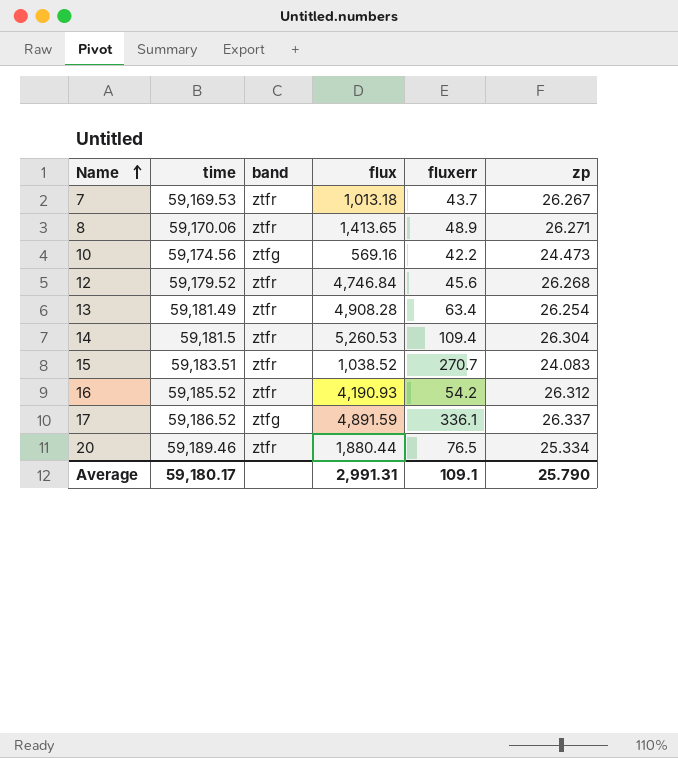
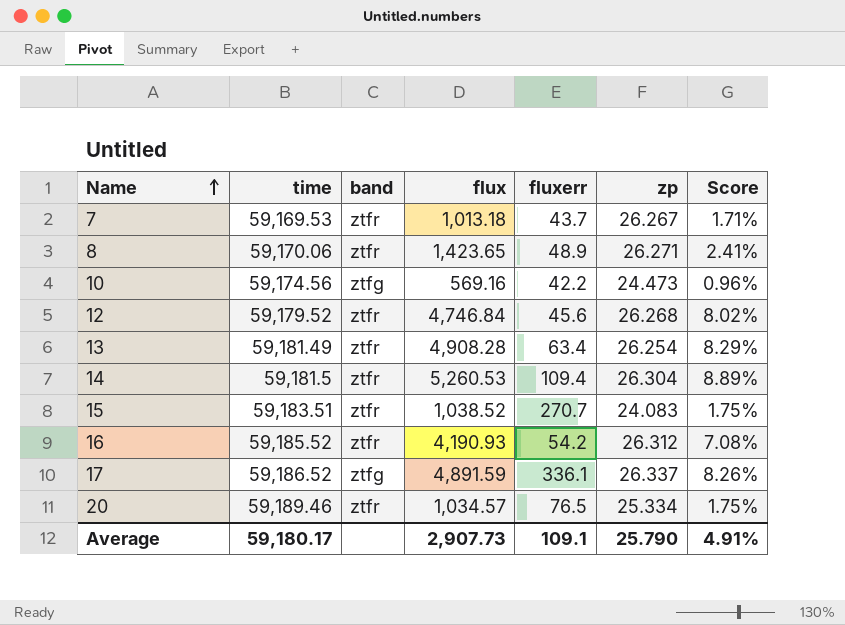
column Score | formula: none -> [flux] / [time]
8 | flux: 1,413.65 -> 1,423.65
20 | flux: 1,880.44 -> 1,034.57
Average | flux: 2,991.31 -> 2,907.73

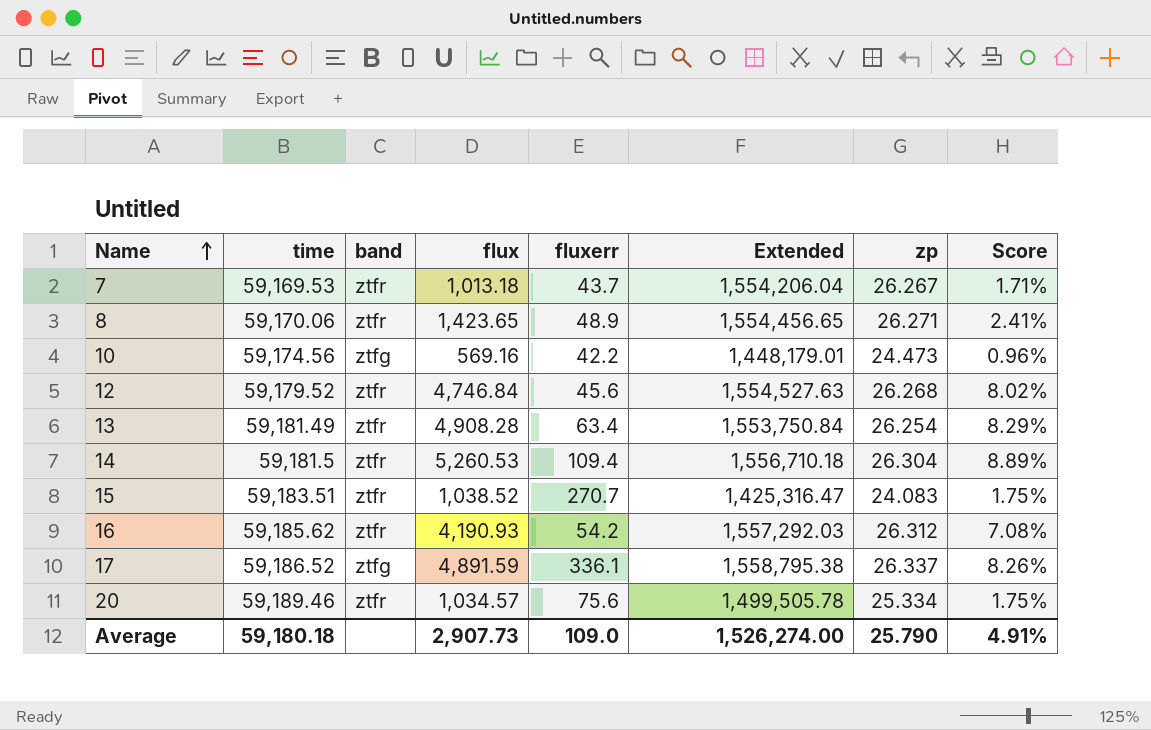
column Extended | formula: none -> [time] * [zp]
16 | time: 59,185.52 -> 59,185.62
20 | fluxerr: 76.5 -> 75.6
Average | time: 59,180.17 -> 59,180.18
Average | fluxerr: 109.1 -> 109.0

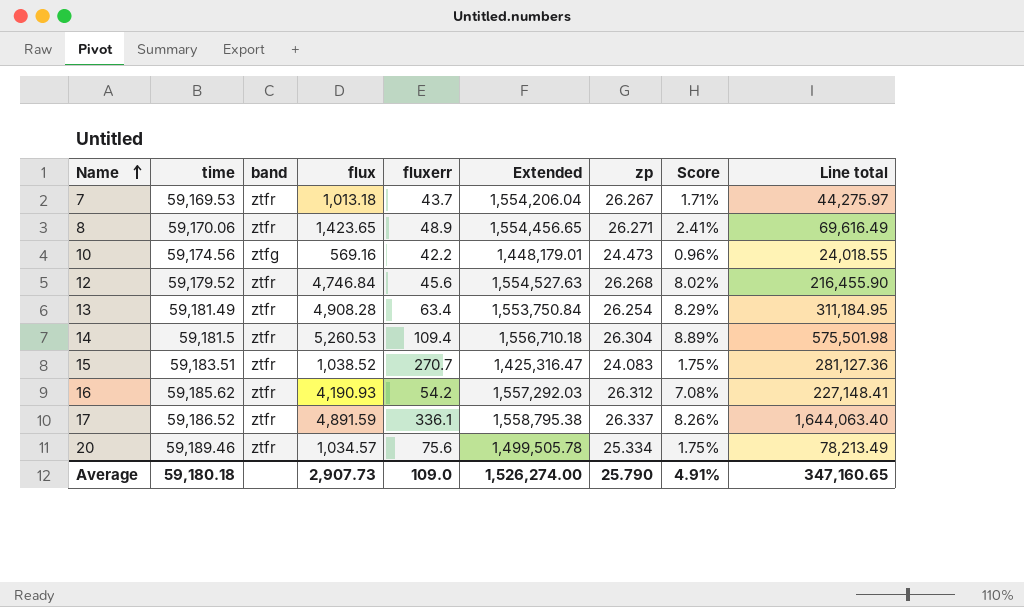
column Line total | formula: none -> [flux] * [fluxerr]
17 | band: ztfg -> ztfr

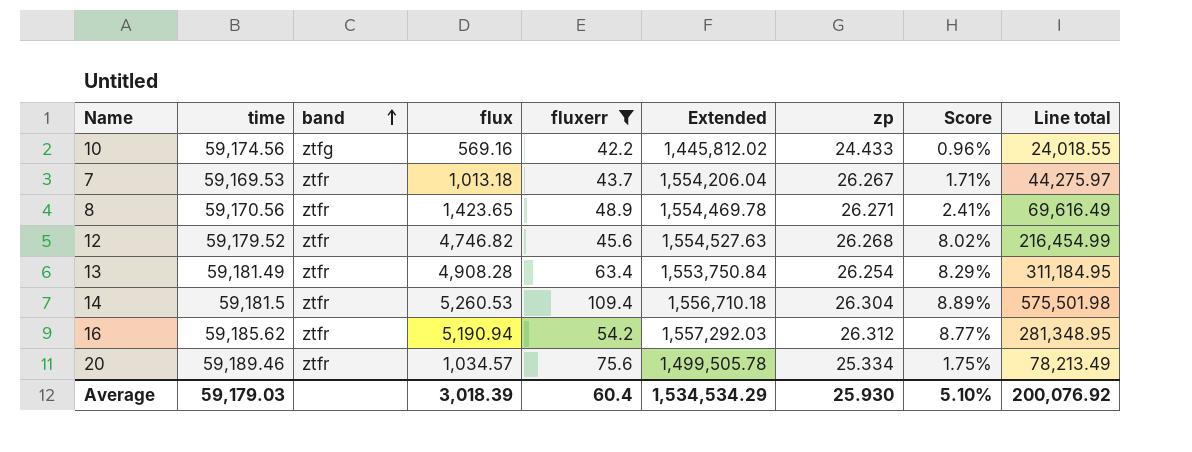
filter: none -> fluxerr <= 109.4
row order: Name ascending -> band ascending
10 | Extended: 1,448,179.01 -> 1,445,812.02
10 | zp: 24.473 -> 24.433
8 | time: 59,170.06 -> 59,170.56
8 | Extended: 1,554,456.65 -> 1,554,469.78
12 | flux: 4,746.84 -> 4,746.82
12 | Line total: 216,455.90 -> 216,454.99
16 | flux: 4,190.93 -> 5,190.94
16 | Score: 7.08% -> 8.77%
16 | Line total: 227,148.41 -> 281,348.95
Average | time: 59,180.18 -> 59,179.03
Average | flux: 2,907.73 -> 3,018.39
Average | fluxerr: 109.0 -> 60.4
Average | Extended: 1,526,274.00 -> 1,534,534.29
Average | zp: 25.790 -> 25.930
Average | Score: 4.91% -> 5.10%
Average | Line total: 347,160.65 -> 200,076.92

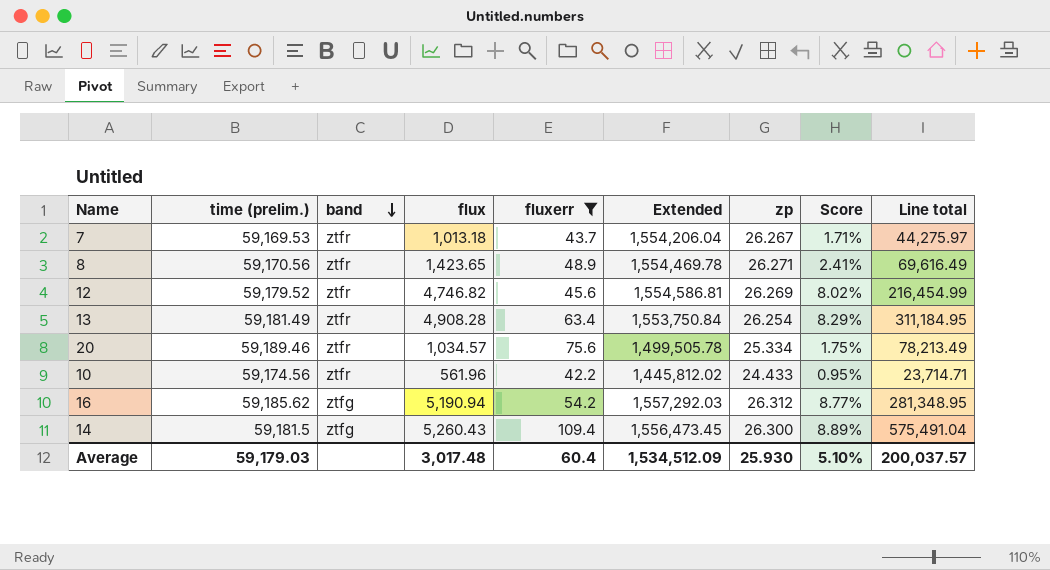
row order: band ascending -> band descending
column name: time -> time (prelim.)
12 | Extended: 1,554,527.63 -> 1,554,586.81
12 | zp: 26.268 -> 26.269
10 | band: ztfg -> ztfr
10 | flux: 569.16 -> 561.96
10 | Score: 0.96% -> 0.95%
10 | Line total: 24,018.55 -> 23,714.71
16 | band: ztfr -> ztfg
14 | band: ztfr -> ztfg
14 | flux: 5,260.53 -> 5,260.43
14 | Extended: 1,556,710.18 -> 1,556,473.45
14 | zp: 26.304 -> 26.300
14 | Line total: 575,501.98 -> 575,491.04
Average | flux: 3,018.39 -> 3,017.48
Average | Extended: 1,534,534.29 -> 1,534,512.09
Average | Line total: 200,076.92 -> 200,037.57

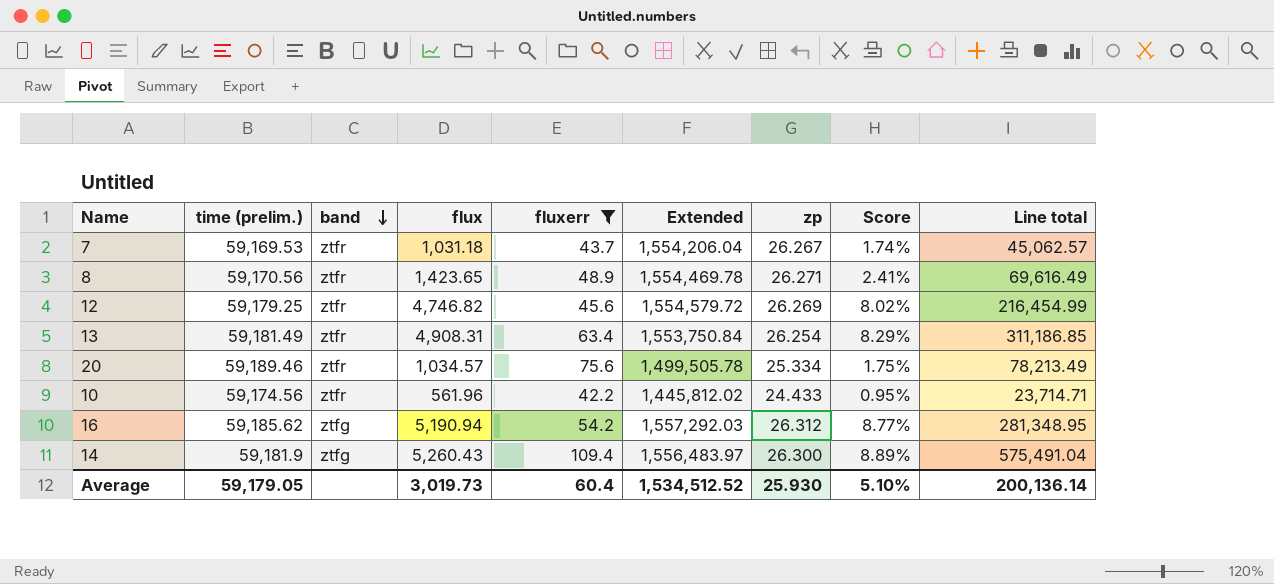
7 | flux: 1,013.18 -> 1,031.18
7 | Score: 1.71% -> 1.74%
7 | Line total: 44,275.97 -> 45,062.57
12 | time (prelim.): 59,179.52 -> 59,179.25
12 | Extended: 1,554,586.81 -> 1,554,579.72
13 | flux: 4,908.28 -> 4,908.31
13 | Line total: 311,184.95 -> 311,186.85
14 | time (prelim.): 59,181.5 -> 59,181.9
14 | Extended: 1,556,473.45 -> 1,556,483.97
Average | time (prelim.): 59,179.03 -> 59,179.05
Average | flux: 3,017.48 -> 3,019.73
Average | Extended: 1,534,512.09 -> 1,534,512.52
Average | Line total: 200,037.57 -> 200,136.14

